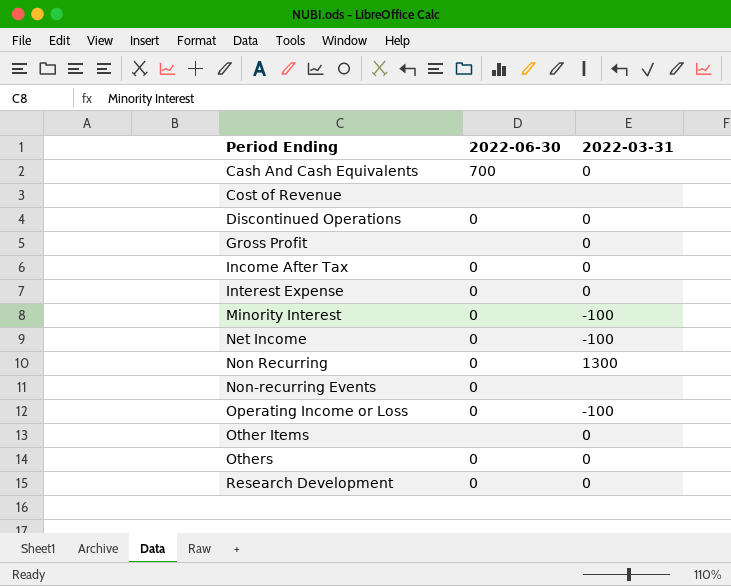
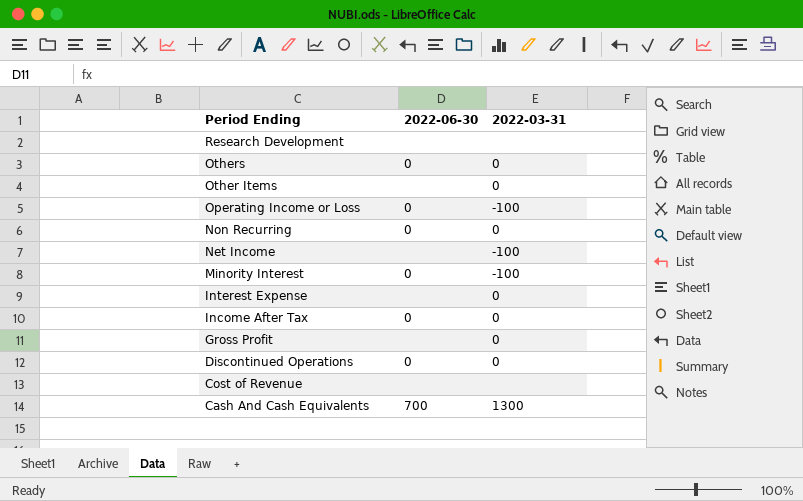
row order: Period Ending ascending -> Period Ending descending
row Non-recurring Events: 0 | none -> none
Research Development | 2022-06-30: 0 -> none
Research Development | 2022-03-31: 0 -> none
Non Recurring | 2022-03-31: 1300 -> 0
Net Income | 2022-06-30: 0 -> none
Interest Expense | 2022-06-30: 0 -> none
Cash And Cash Equivalents | 2022-03-31: 0 -> 1300

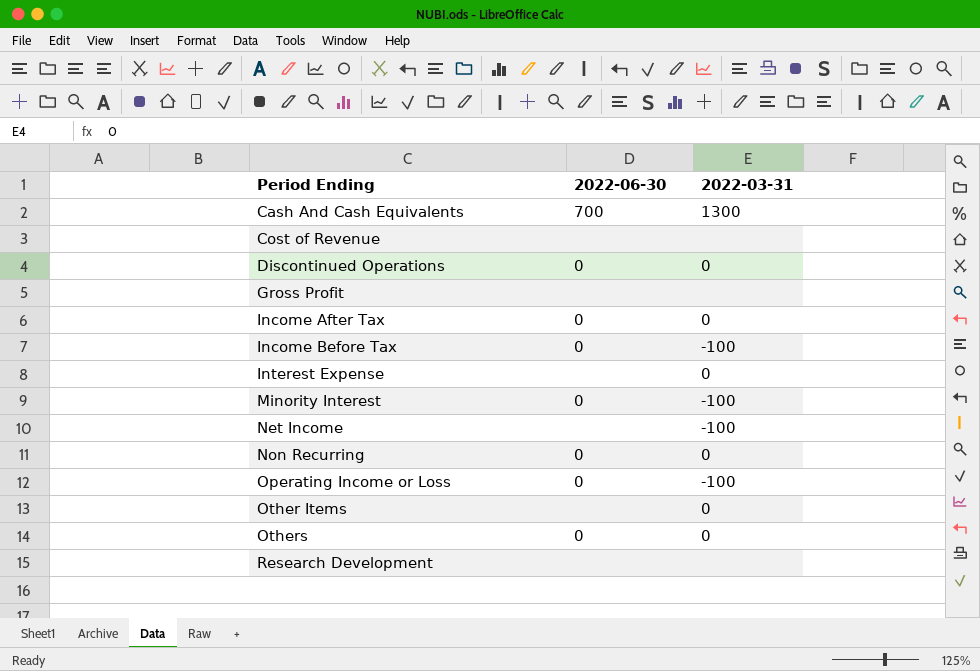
row order: Period Ending descending -> Period Ending ascending
Gross Profit | 2022-03-31: 0 -> none
row Income Before Tax: none -> 0 | -100

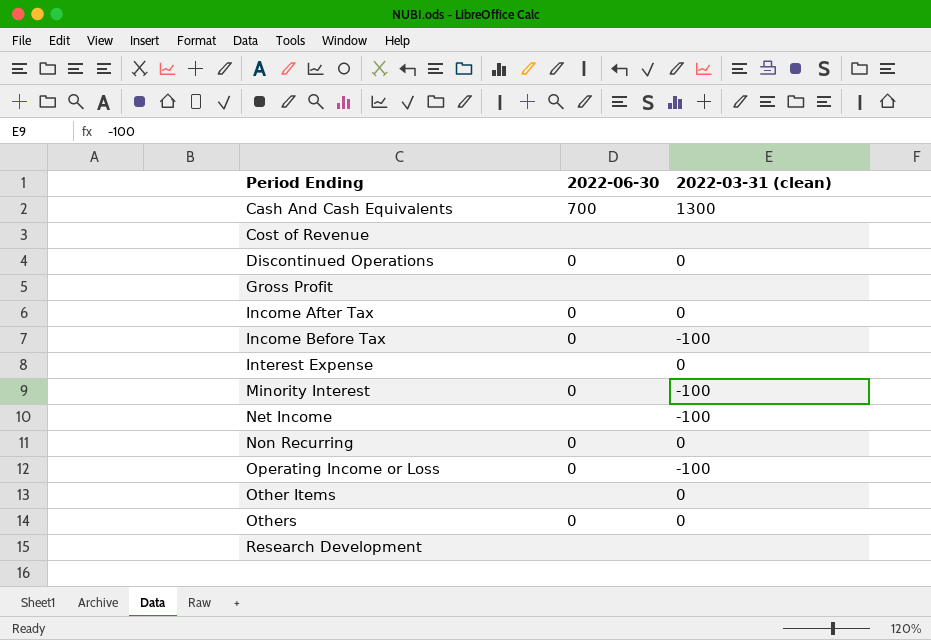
column name: 2022-03-31 -> 2022-03-31 (clean)

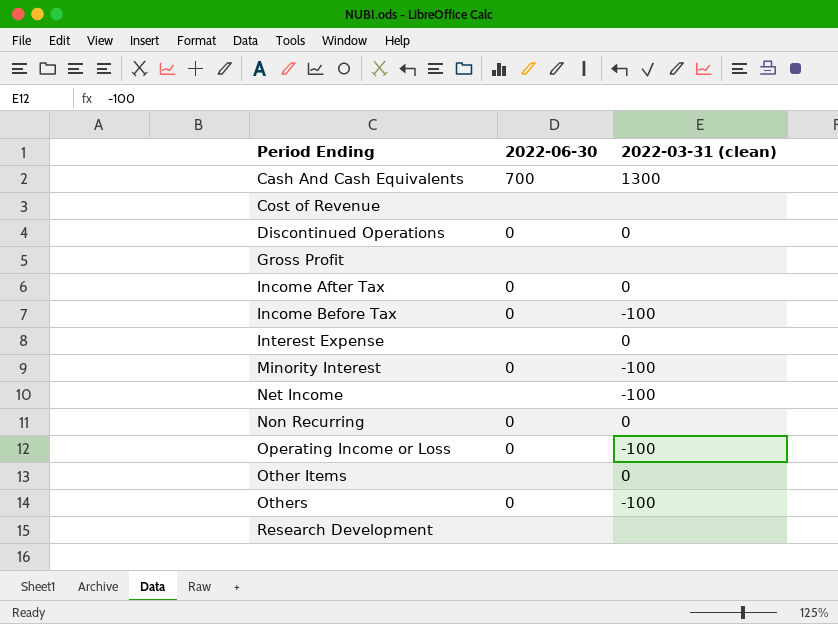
Others | 2022-03-31 (clean): 0 -> -100

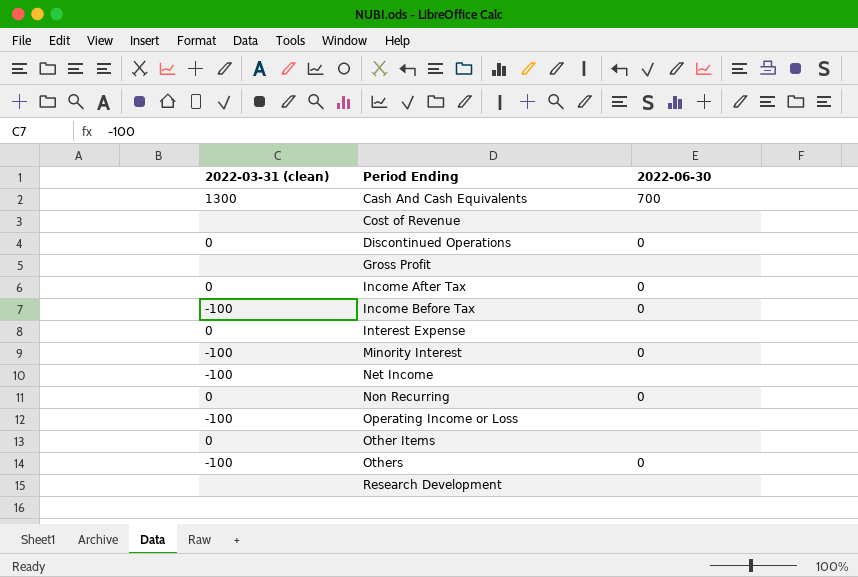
column 2022-03-31 (clean) | position: 3 -> 1
Operating Income or Loss | 2022-06-30: 0 -> none

